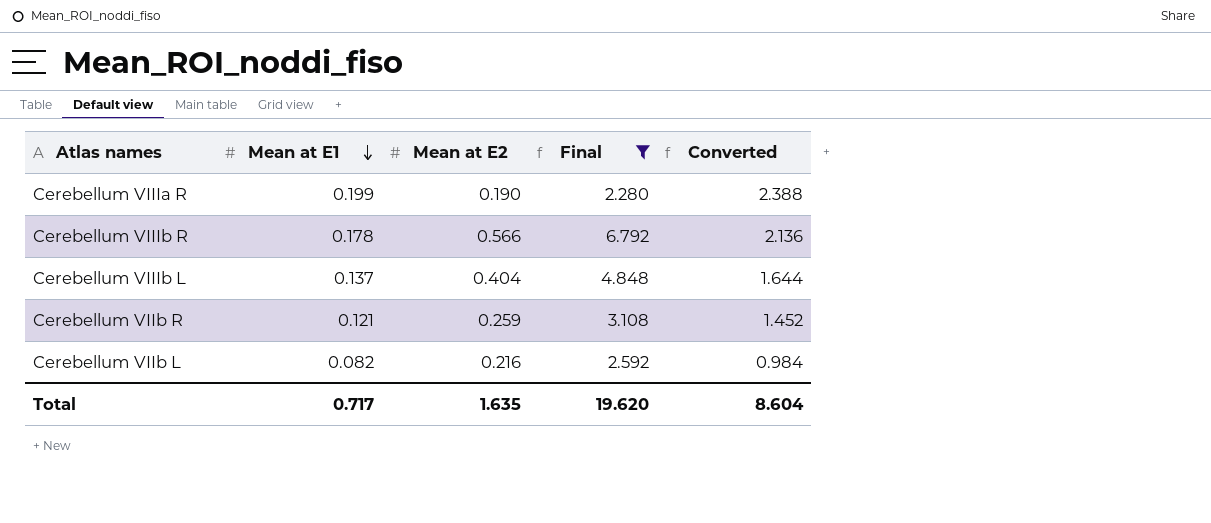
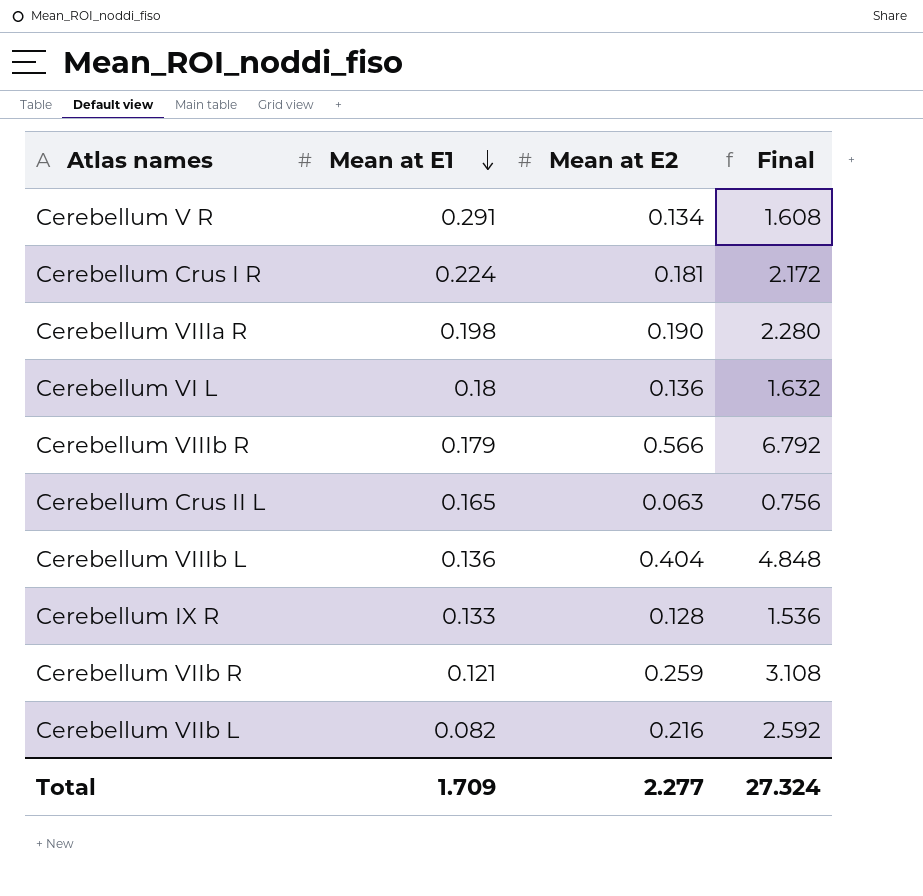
filter: Final >= 2.280 -> none
column Converted | formula: [Mean at E1] * 12 -> none
Cerebellum VIIIa R | Mean at E1: 0.199 -> 0.198
Cerebellum VIIIb R | Mean at E1: 0.178 -> 0.179
Cerebellum VIIIb L | Mean at E1: 0.137 -> 0.136
Total | Mean at E1: 0.717 -> 1.709
Total | Mean at E2: 1.635 -> 2.277
Total | Final: 19.620 -> 27.324

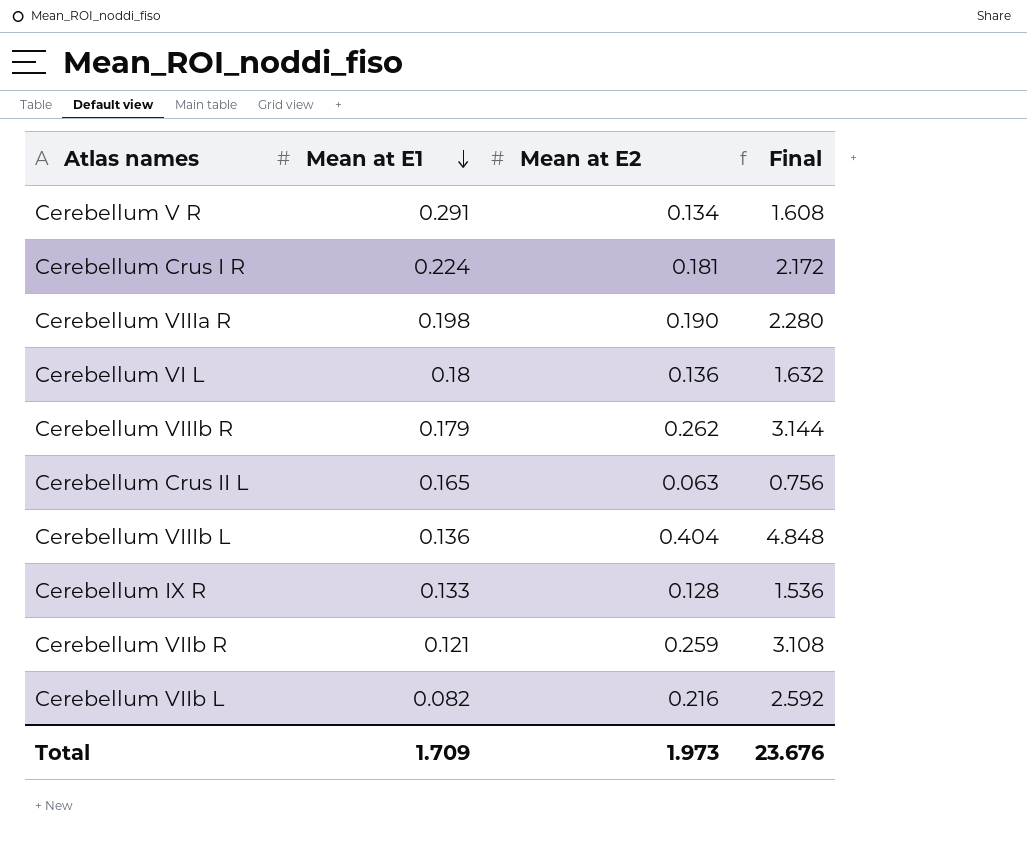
Cerebellum VIIIb R | Mean at E2: 0.566 -> 0.262
Cerebellum VIIIb R | Final: 6.792 -> 3.144
Total | Mean at E2: 2.277 -> 1.973
Total | Final: 27.324 -> 23.676

